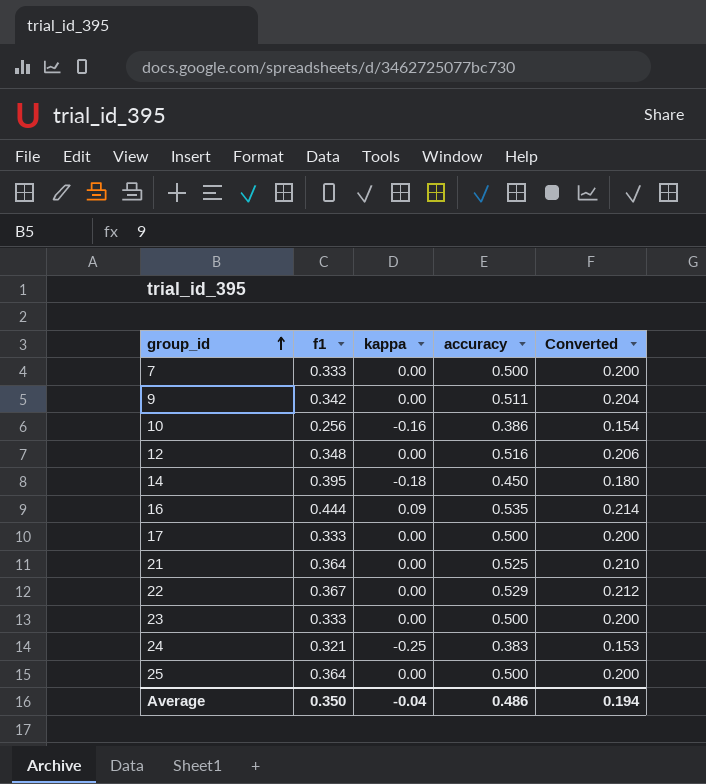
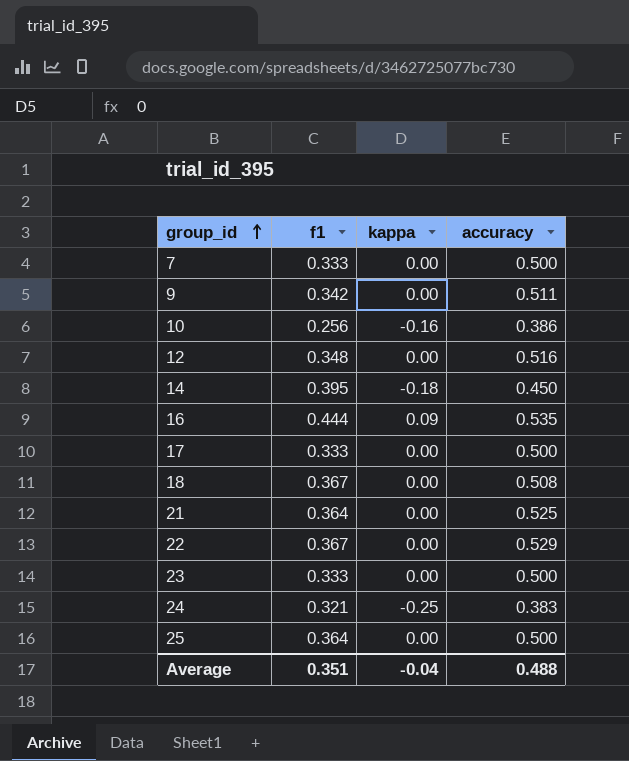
column Converted | formula: [accuracy] * 0.4 -> none
row 18: none -> 0.367 | 0.00 | 0.508
Average | f1: 0.350 -> 0.351
Average | accuracy: 0.486 -> 0.488

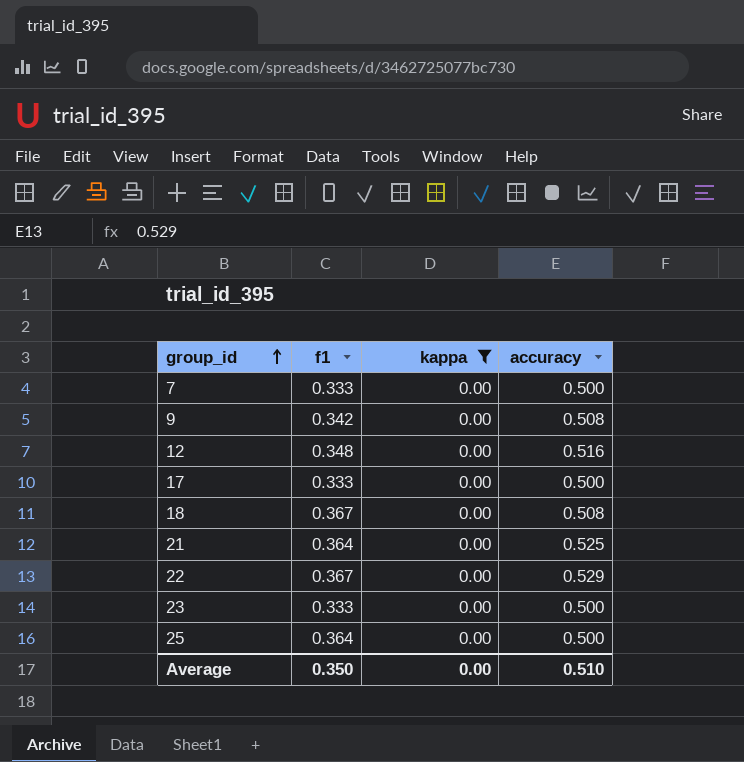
filter: none -> kappa = 0.00
9 | accuracy: 0.511 -> 0.508
Average | f1: 0.351 -> 0.350
Average | kappa: -0.04 -> 0.00
Average | accuracy: 0.488 -> 0.510

